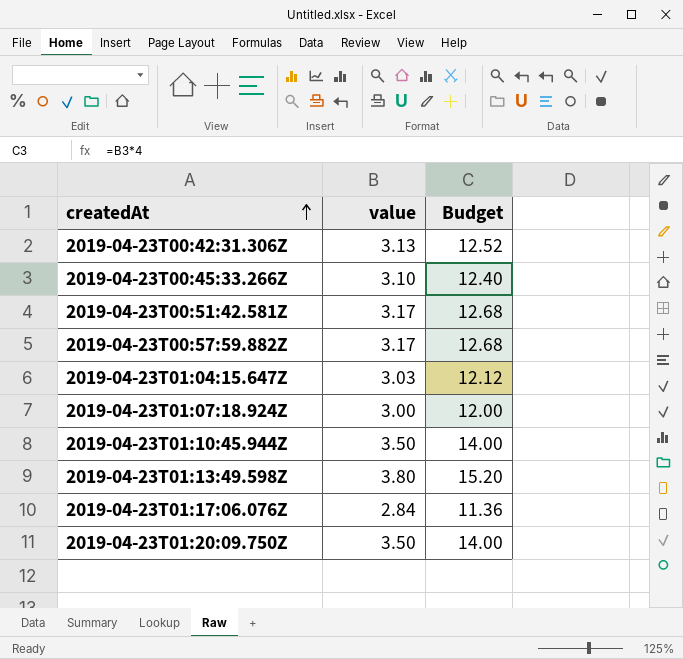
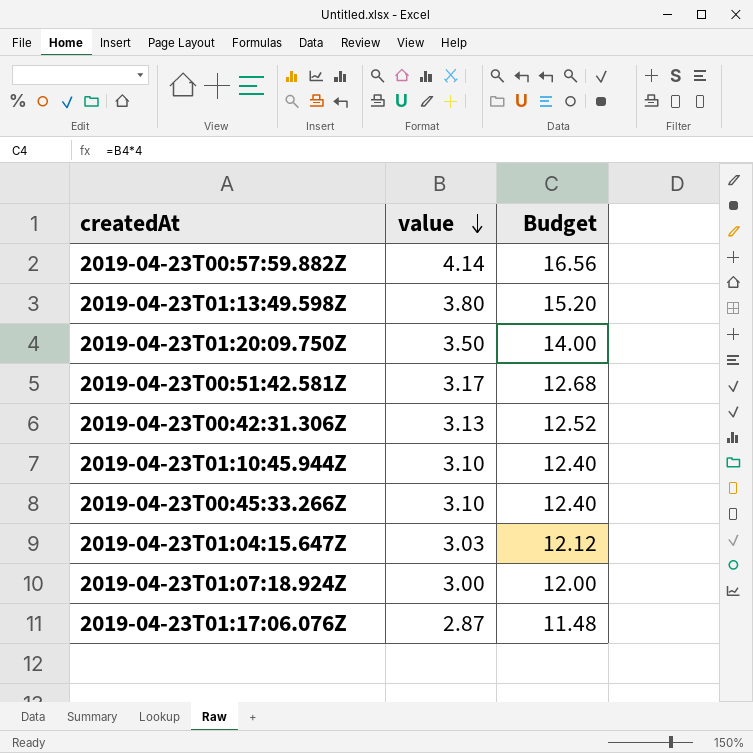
row order: createdAt ascending -> value descending
2019-04-23T00:57:59.882Z | value: 3.17 -> 4.14
2019-04-23T00:57:59.882Z | Budget: 12.68 -> 16.56
2019-04-23T01:10:45.944Z | value: 3.50 -> 3.10
2019-04-23T01:10:45.944Z | Budget: 14.00 -> 12.40
2019-04-23T01:17:06.076Z | value: 2.84 -> 2.87
2019-04-23T01:17:06.076Z | Budget: 11.36 -> 11.48

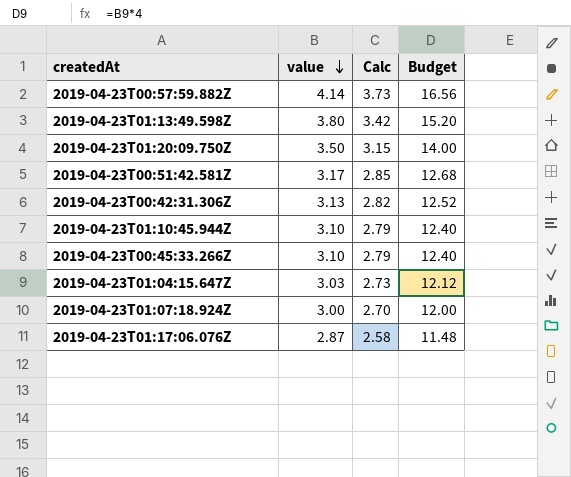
column Calc | formula: none -> [value] * 0.9

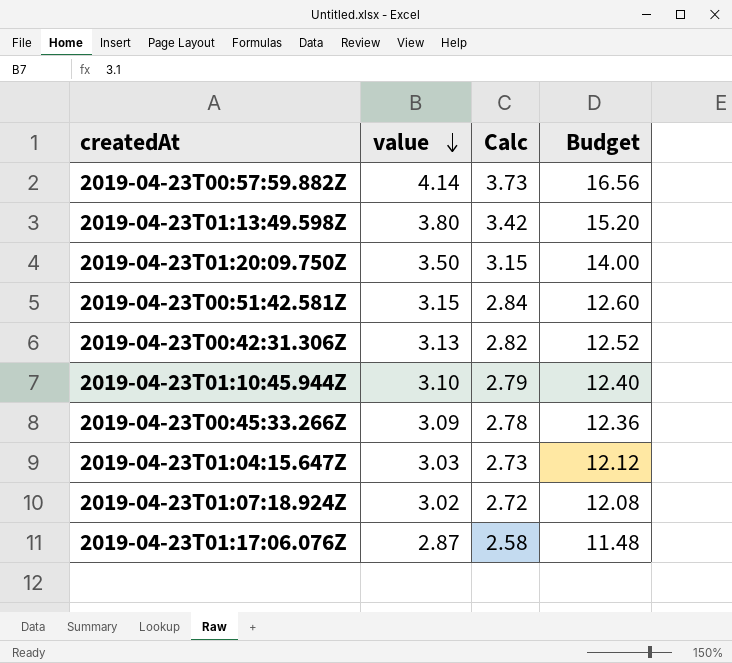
2019-04-23T00:51:42.581Z | value: 3.17 -> 3.15
2019-04-23T00:51:42.581Z | Calc: 2.85 -> 2.84
2019-04-23T00:51:42.581Z | Budget: 12.68 -> 12.60
2019-04-23T00:45:33.266Z | value: 3.10 -> 3.09
2019-04-23T00:45:33.266Z | Calc: 2.79 -> 2.78
2019-04-23T00:45:33.266Z | Budget: 12.40 -> 12.36
2019-04-23T01:07:18.924Z | value: 3.00 -> 3.02
2019-04-23T01:07:18.924Z | Calc: 2.70 -> 2.72
2019-04-23T01:07:18.924Z | Budget: 12.00 -> 12.08

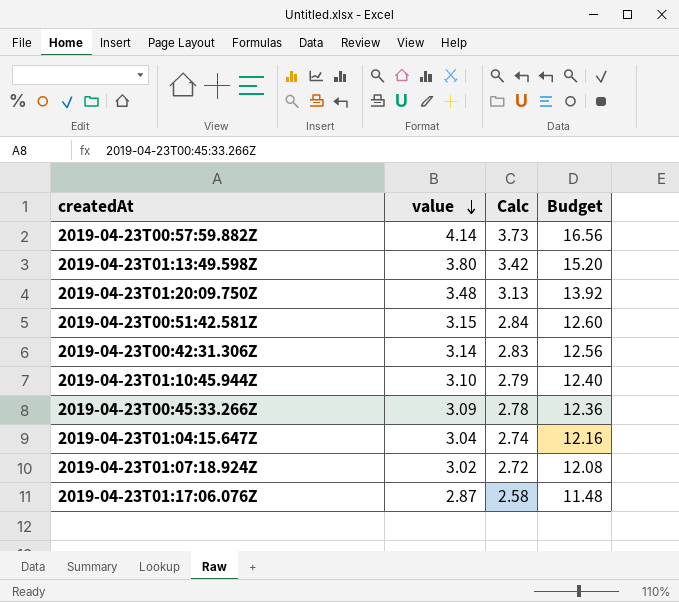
2019-04-23T01:20:09.750Z | value: 3.50 -> 3.48
2019-04-23T01:20:09.750Z | Calc: 3.15 -> 3.13
2019-04-23T01:20:09.750Z | Budget: 14.00 -> 13.92
2019-04-23T00:42:31.306Z | value: 3.13 -> 3.14
2019-04-23T00:42:31.306Z | Calc: 2.82 -> 2.83
2019-04-23T00:42:31.306Z | Budget: 12.52 -> 12.56
2019-04-23T01:04:15.647Z | value: 3.03 -> 3.04
2019-04-23T01:04:15.647Z | Calc: 2.73 -> 2.74
2019-04-23T01:04:15.647Z | Budget: 12.12 -> 12.16

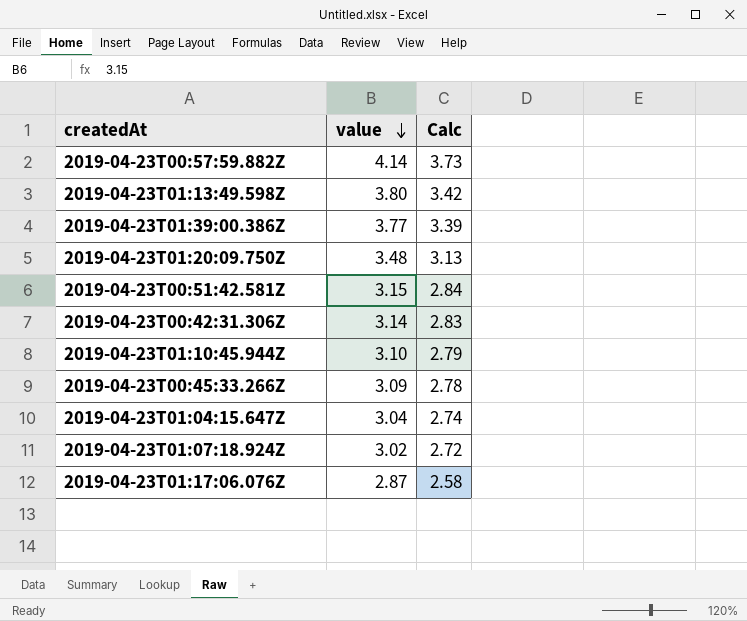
column Budget | formula: [value] * 4 -> none
row 2019-04-23T01:39:00.386Z: none -> 3.77 | 3.39

